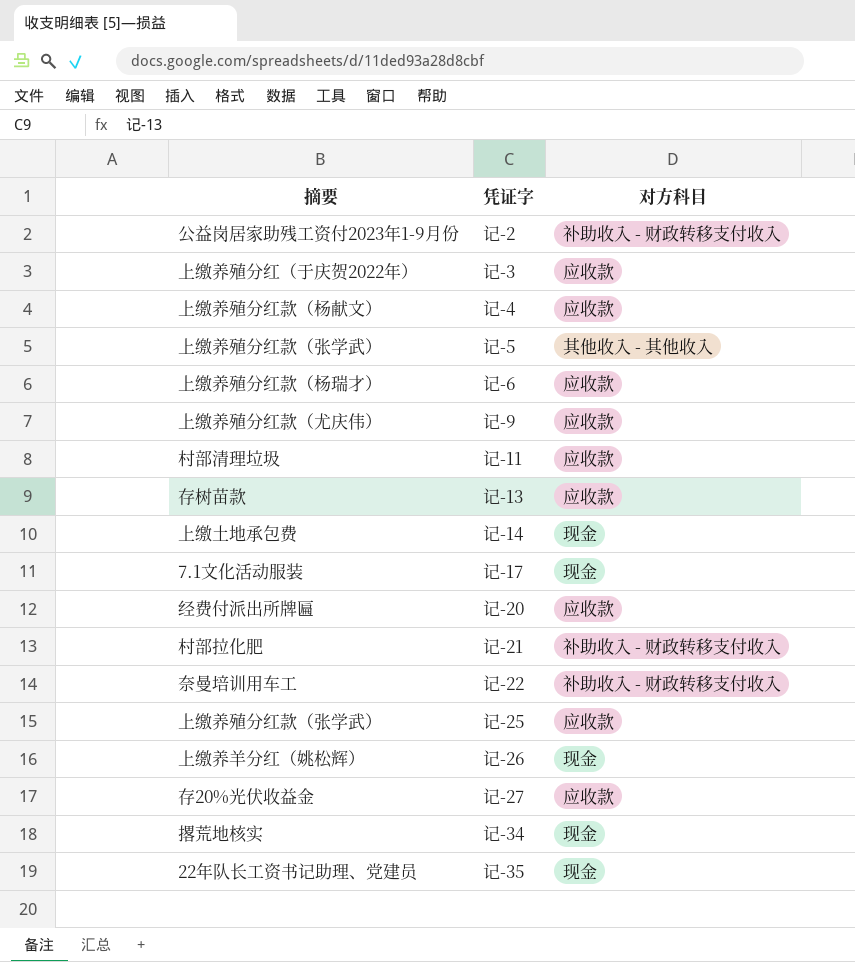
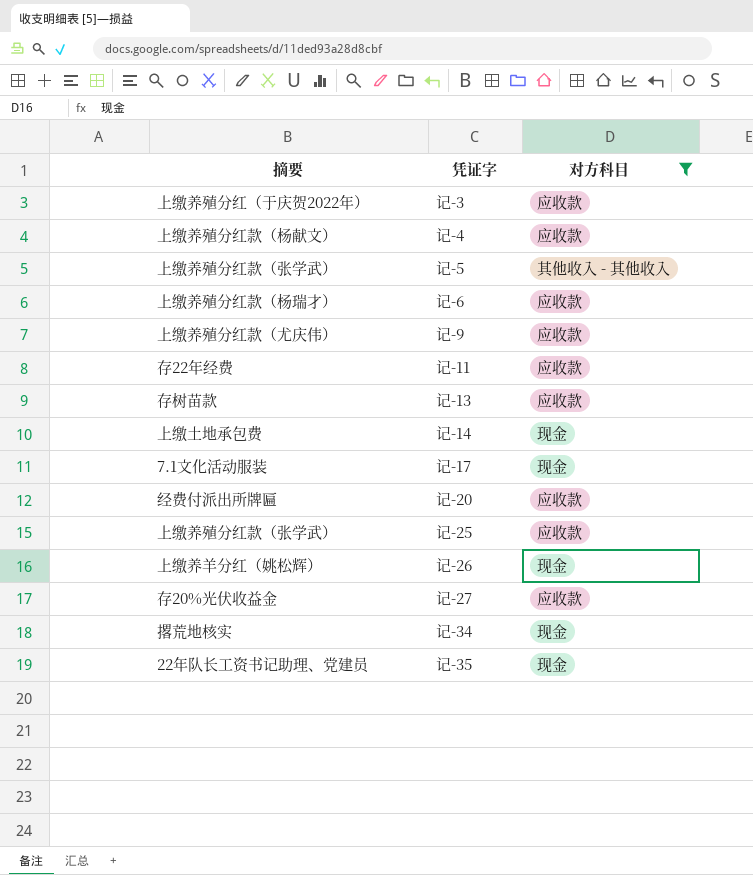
filter: none -> 对方科目 != 补助收入 - 财政转移支付收入
记-11 | 摘要: 村部清理垃圾 -> 存22年经费

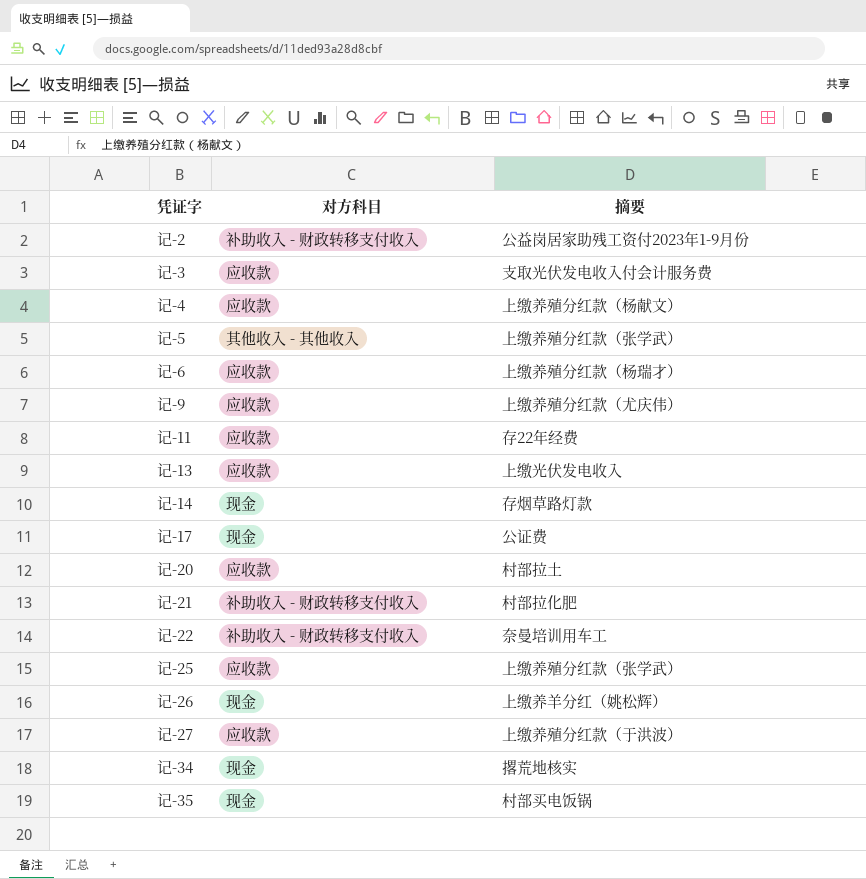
filter: 对方科目 != 补助收入 - 财政转移支付收入 -> none
column 摘要 | position: 1 -> 3
记-3 | 摘要: 上缴养殖分红（于庆贺2022年） -> 支取光伏发电收入付会计服务费
记-13 | 摘要: 存树苗款 -> 上缴光伏发电收入
记-14 | 摘要: 上缴土地承包费 -> 存烟草路灯款
记-17 | 摘要: 7.1文化活动服装 -> 公证费
记-20 | 摘要: 经费付派出所牌匾 -> 村部拉土
记-27 | 摘要: 存20%光伏收益金 -> 上缴养殖分红款（于洪波）
记-35 | 摘要: 22年队长工资书记助理、党建员 -> 村部买电饭锅

